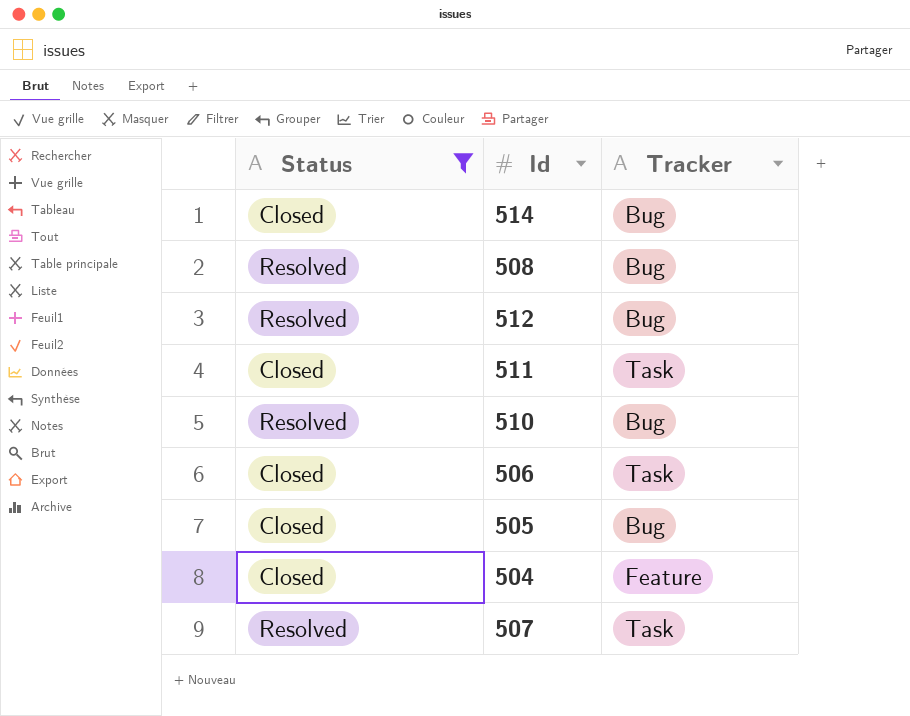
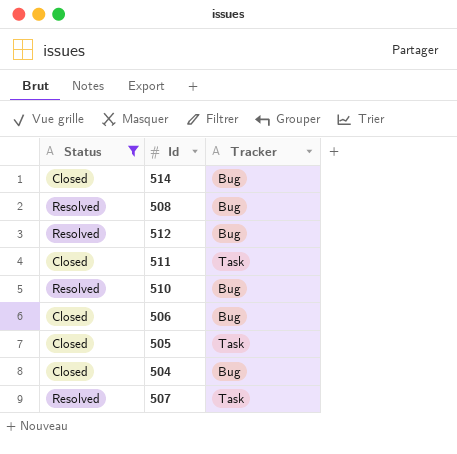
506 | Tracker: Task -> Bug
505 | Tracker: Bug -> Task
504 | Tracker: Feature -> Bug

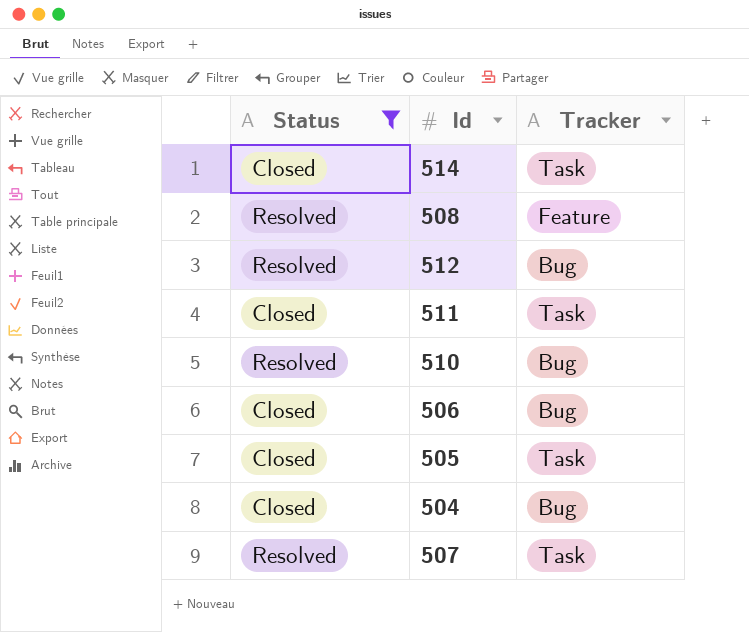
514 | Tracker: Bug -> Task
508 | Tracker: Bug -> Feature

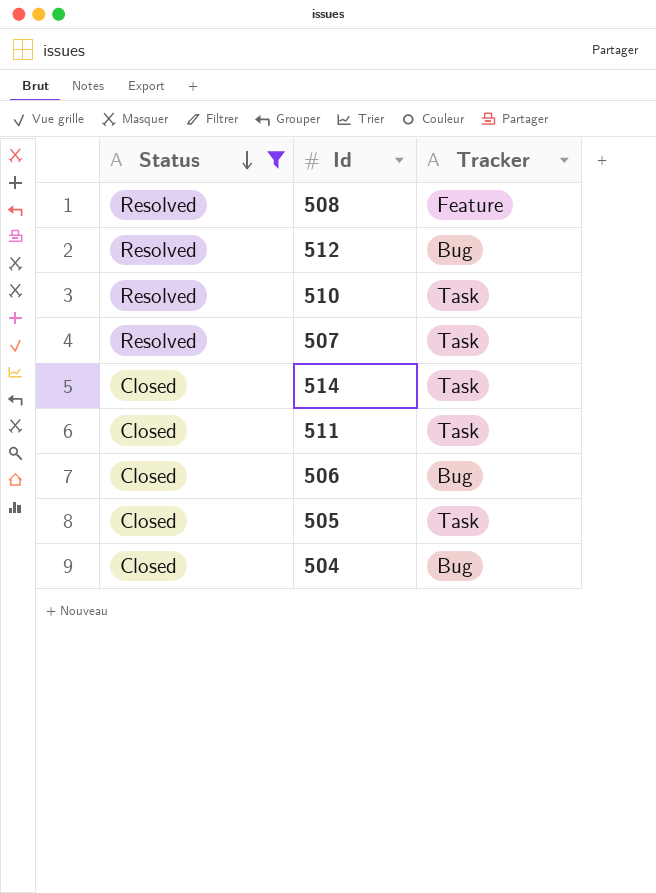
row order: none -> Status descending
510 | Tracker: Bug -> Task

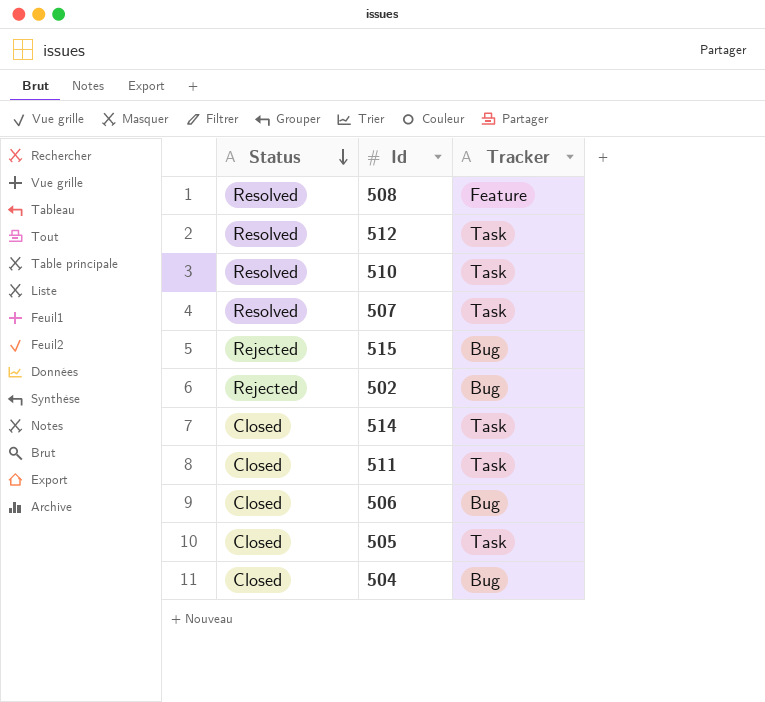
filter: Status != Rejected -> none
512 | Tracker: Bug -> Task

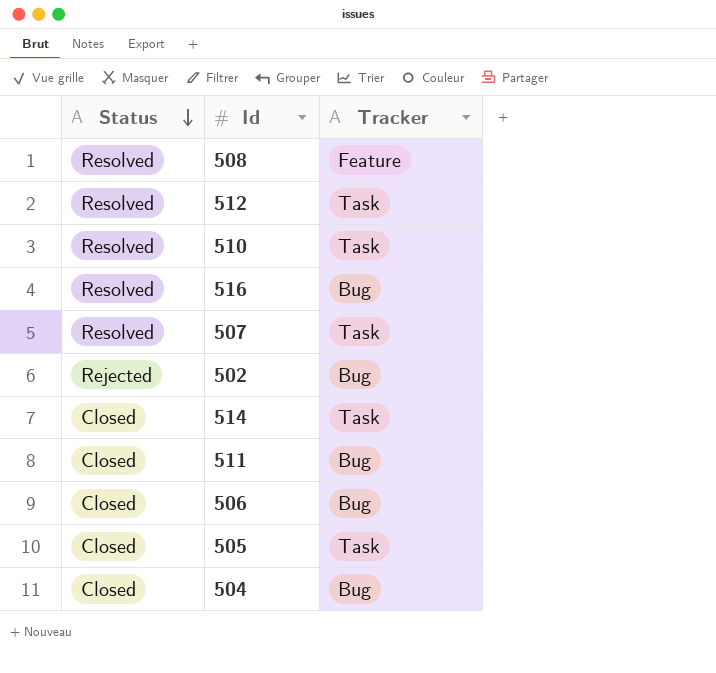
row 515: Rejected | Bug -> none
row 516: none -> Resolved | Bug
511 | Tracker: Task -> Bug

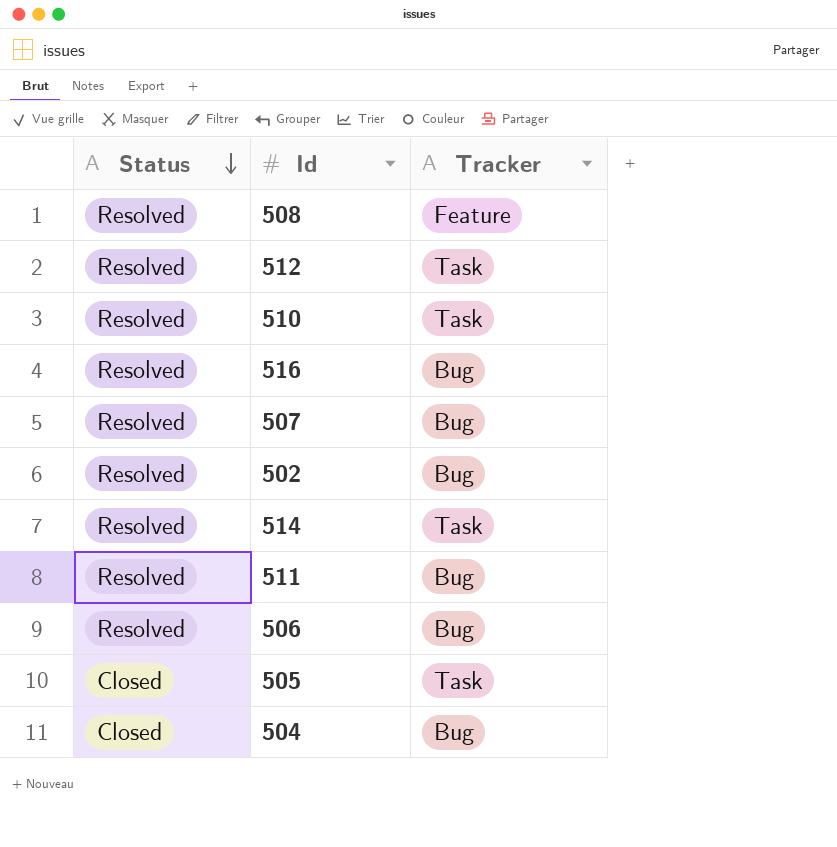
507 | Tracker: Task -> Bug
502 | Status: Rejected -> Resolved
514 | Status: Closed -> Resolved
511 | Status: Closed -> Resolved
506 | Status: Closed -> Resolved

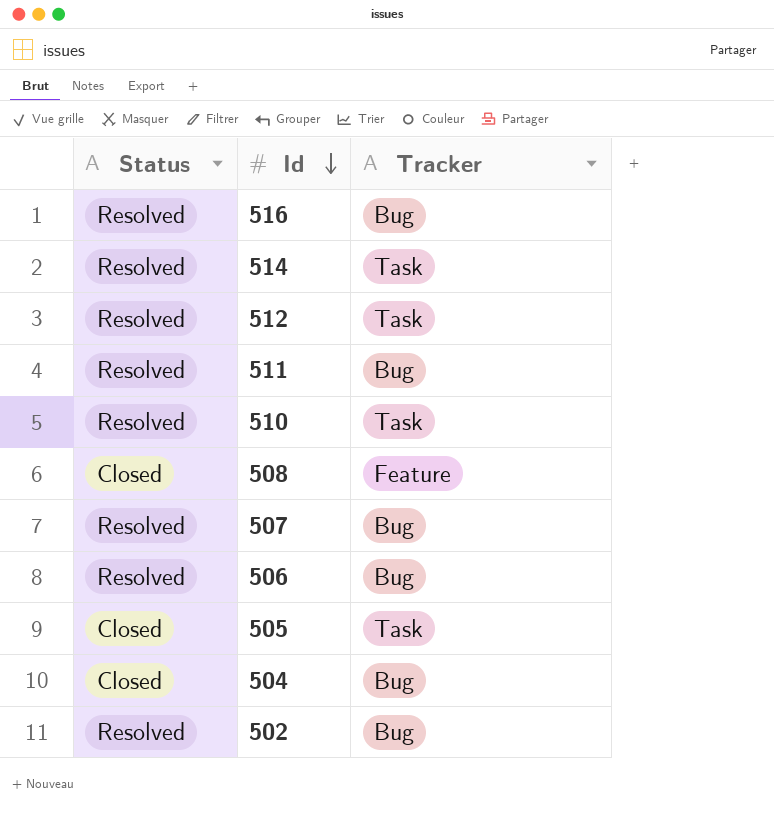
row order: Status descending -> Id descending
508 | Status: Resolved -> Closed

